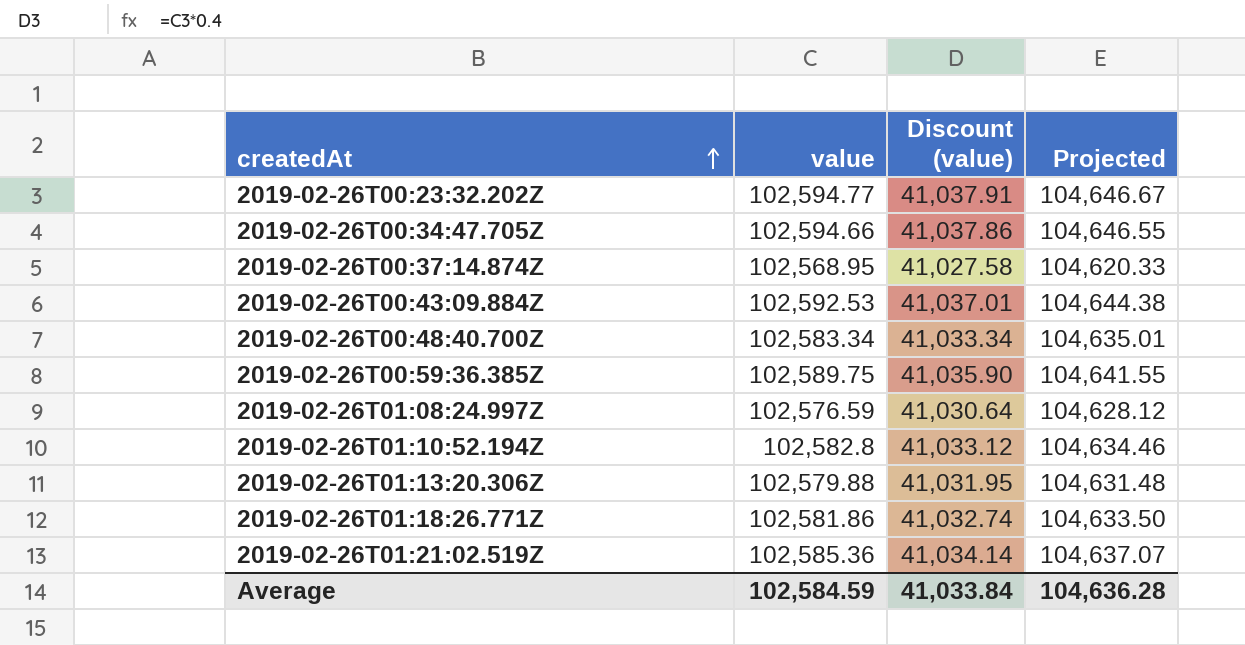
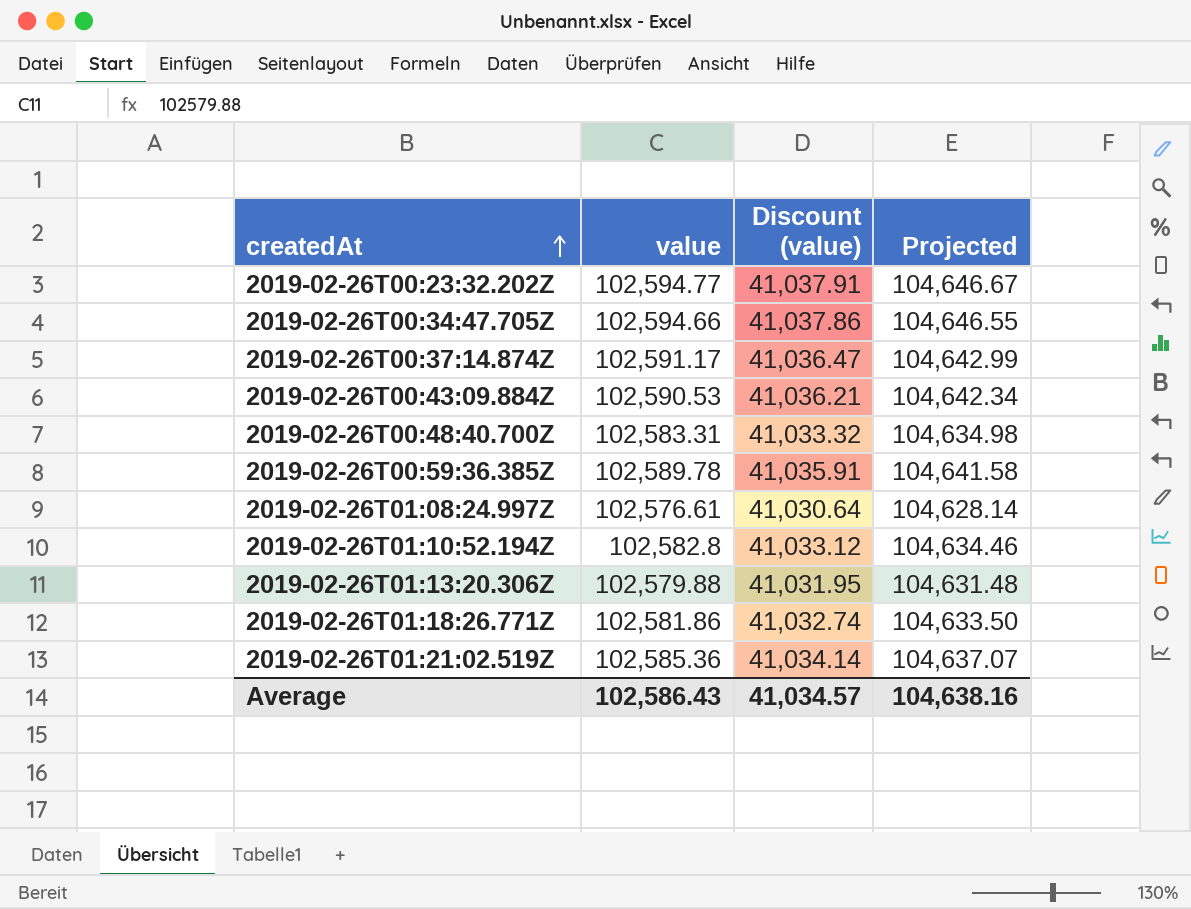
2019-02-26T00:37:14.874Z | value: 102,568.95 -> 102,591.17
2019-02-26T00:37:14.874Z | Discount (value): 41,027.58 -> 41,036.47
2019-02-26T00:37:14.874Z | Projected: 104,620.33 -> 104,642.99
2019-02-26T00:43:09.884Z | value: 102,592.53 -> 102,590.53
2019-02-26T00:43:09.884Z | Discount (value): 41,037.01 -> 41,036.21
2019-02-26T00:43:09.884Z | Projected: 104,644.38 -> 104,642.34
2019-02-26T00:48:40.700Z | value: 102,583.34 -> 102,583.31
2019-02-26T00:48:40.700Z | Discount (value): 41,033.34 -> 41,033.32
2019-02-26T00:48:40.700Z | Projected: 104,635.01 -> 104,634.98
2019-02-26T00:59:36.385Z | value: 102,589.75 -> 102,589.78
2019-02-26T00:59:36.385Z | Discount (value): 41,035.90 -> 41,035.91
2019-02-26T00:59:36.385Z | Projected: 104,641.55 -> 104,641.58
2019-02-26T01:08:24.997Z | value: 102,576.59 -> 102,576.61
2019-02-26T01:08:24.997Z | Projected: 104,628.12 -> 104,628.14
Average | value: 102,584.59 -> 102,586.43
Average | Discount (value): 41,033.84 -> 41,034.57
Average | Projected: 104,636.28 -> 104,638.16

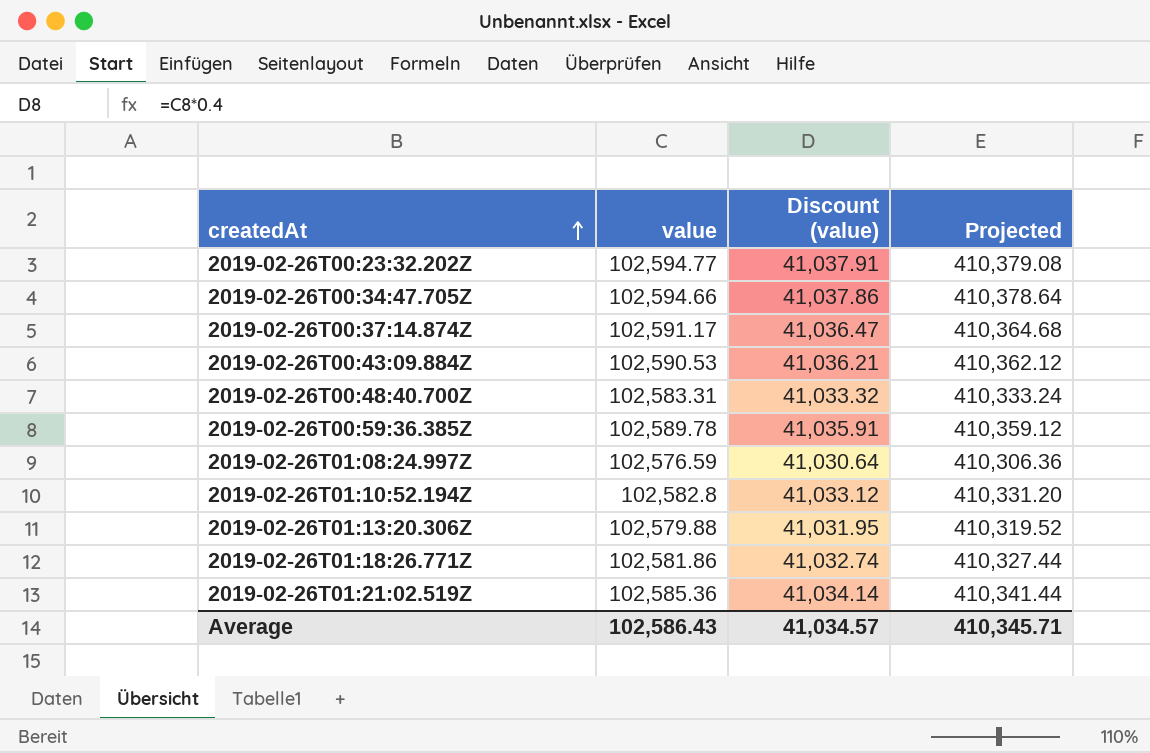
column Projected | formula: [value] * 1.02 -> [value] * 4
2019-02-26T01:08:24.997Z | value: 102,576.61 -> 102,576.59
Average | Projected: 104,638.16 -> 410,345.71

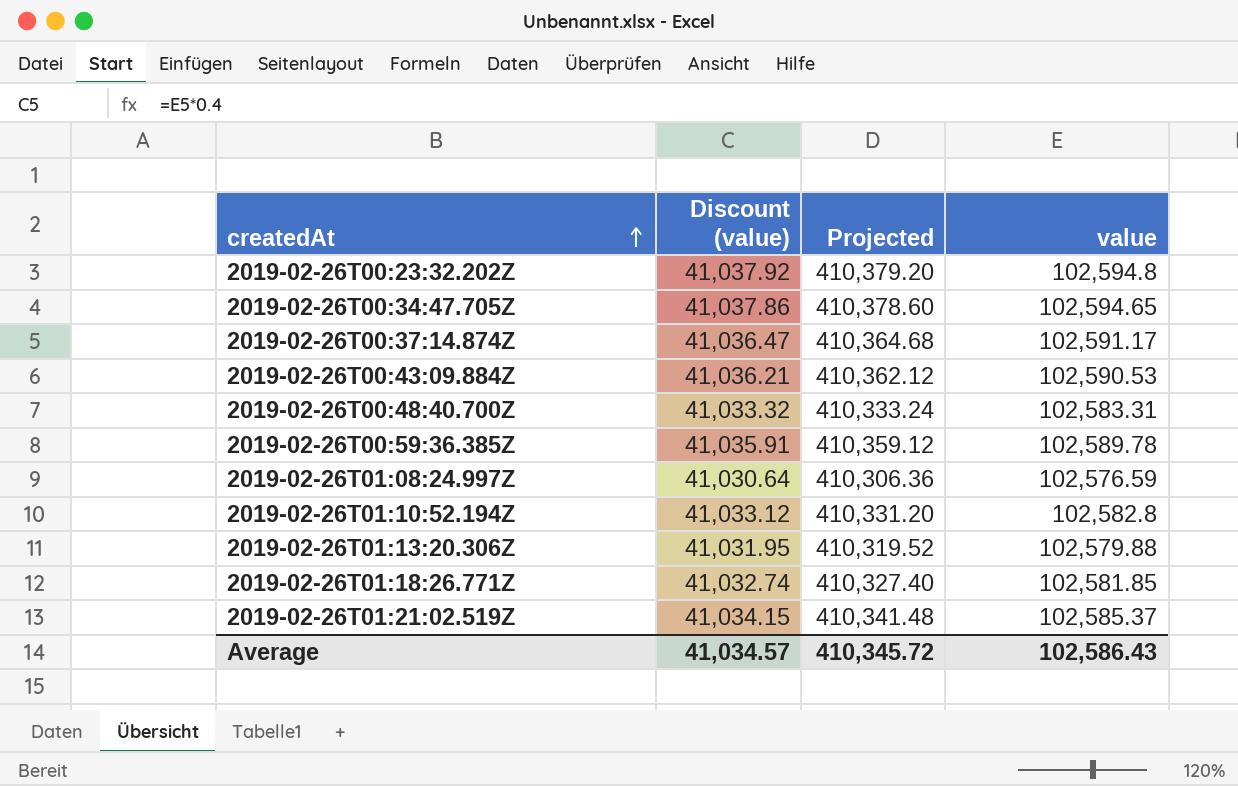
column value | position: 2 -> 4
2019-02-26T00:23:32.202Z | Discount (value): 41,037.91 -> 41,037.92
2019-02-26T00:23:32.202Z | Projected: 410,379.08 -> 410,379.20
2019-02-26T00:23:32.202Z | value: 102,594.77 -> 102,594.8
2019-02-26T00:34:47.705Z | Projected: 410,378.64 -> 410,378.60
2019-02-26T00:34:47.705Z | value: 102,594.66 -> 102,594.65
2019-02-26T01:18:26.771Z | Projected: 410,327.44 -> 410,327.40
2019-02-26T01:18:26.771Z | value: 102,581.86 -> 102,581.85
2019-02-26T01:21:02.519Z | Discount (value): 41,034.14 -> 41,034.15
2019-02-26T01:21:02.519Z | Projected: 410,341.44 -> 410,341.48
2019-02-26T01:21:02.519Z | value: 102,585.36 -> 102,585.37
Average | Projected: 410,345.71 -> 410,345.72

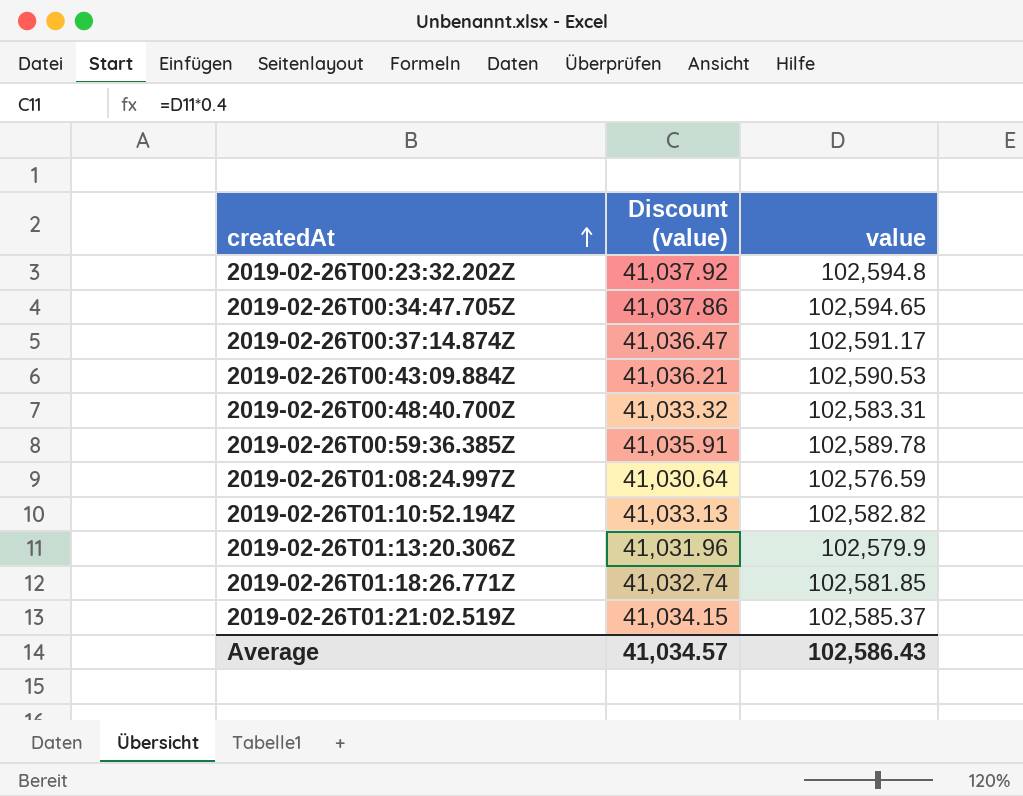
column Projected | formula: [value] * 4 -> none
2019-02-26T01:10:52.194Z | Discount (value): 41,033.12 -> 41,033.13
2019-02-26T01:10:52.194Z | value: 102,582.8 -> 102,582.82
2019-02-26T01:13:20.306Z | Discount (value): 41,031.95 -> 41,031.96
2019-02-26T01:13:20.306Z | value: 102,579.88 -> 102,579.9

